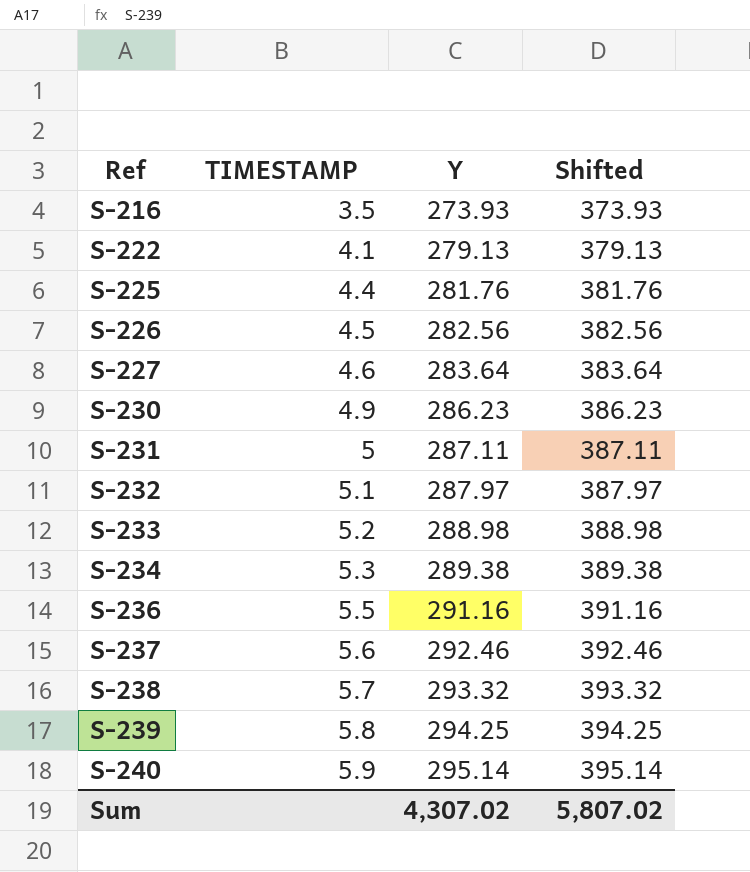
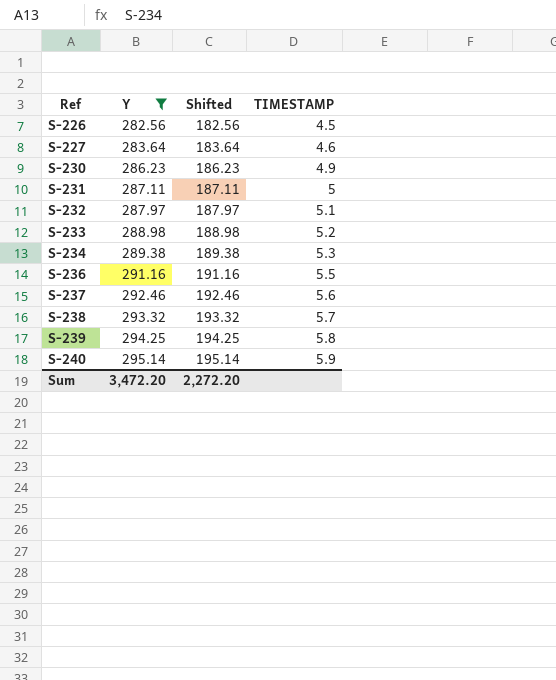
filter: none -> Y >= 282.56
column Shifted | formula: [Y] + 100 -> [Y] - 100
column TIMESTAMP | position: 2 -> 4
Sum | Y: 4,307.02 -> 3,472.20
Sum | Shifted: 5,807.02 -> 2,272.20

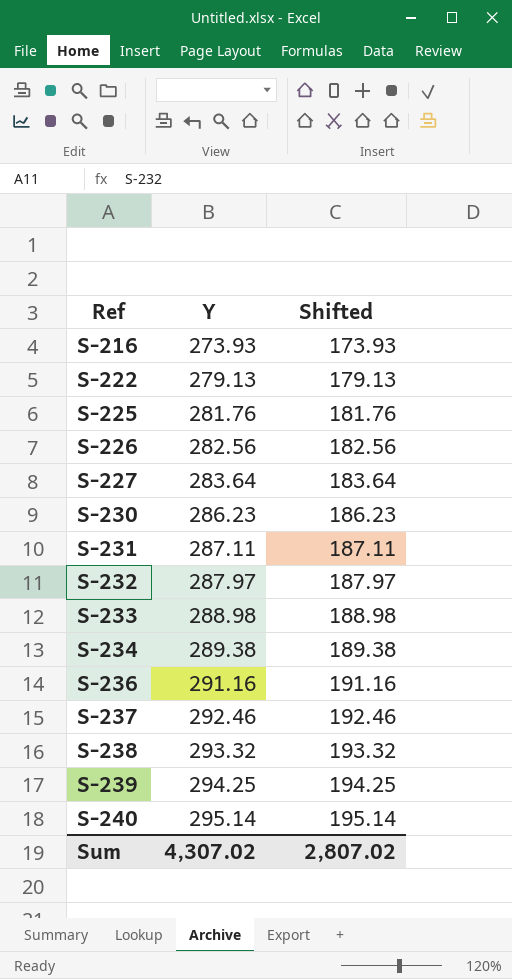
filter: Y >= 282.56 -> none
column TIMESTAMP | position: 4 -> none
Sum | Y: 3,472.20 -> 4,307.02
Sum | Shifted: 2,272.20 -> 2,807.02

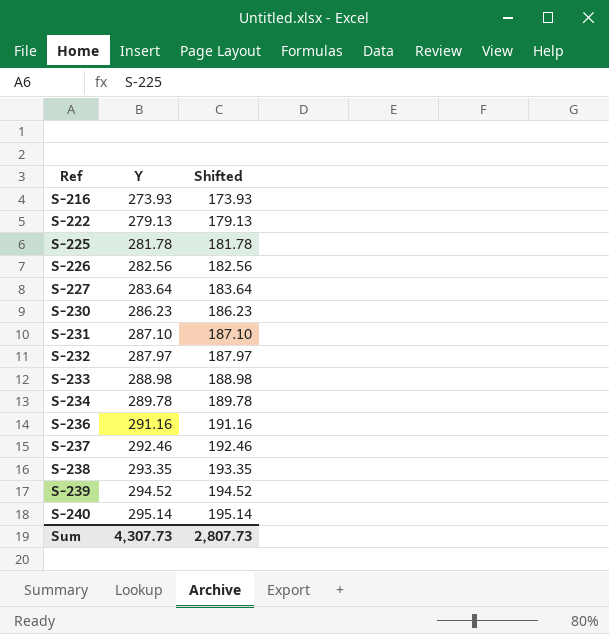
S-225 | Y: 281.76 -> 281.78
S-225 | Shifted: 181.76 -> 181.78
S-231 | Y: 287.11 -> 287.10
S-231 | Shifted: 187.11 -> 187.10
S-234 | Y: 289.38 -> 289.78
S-234 | Shifted: 189.38 -> 189.78
S-238 | Y: 293.32 -> 293.35
S-238 | Shifted: 193.32 -> 193.35
S-239 | Y: 294.25 -> 294.52
S-239 | Shifted: 194.25 -> 194.52
Sum | Y: 4,307.02 -> 4,307.73
Sum | Shifted: 2,807.02 -> 2,807.73

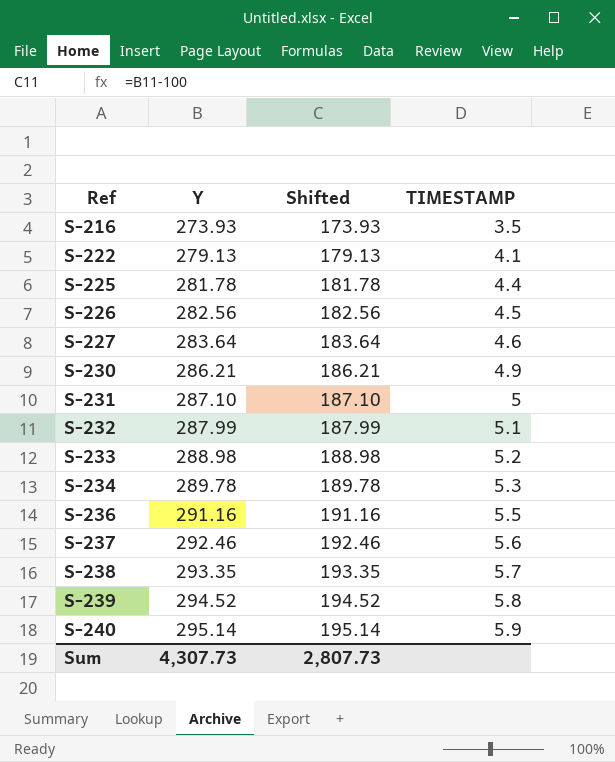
column TIMESTAMP | position: none -> 4
S-230 | Y: 286.23 -> 286.21
S-230 | Shifted: 186.23 -> 186.21
S-232 | Y: 287.97 -> 287.99
S-232 | Shifted: 187.97 -> 187.99

